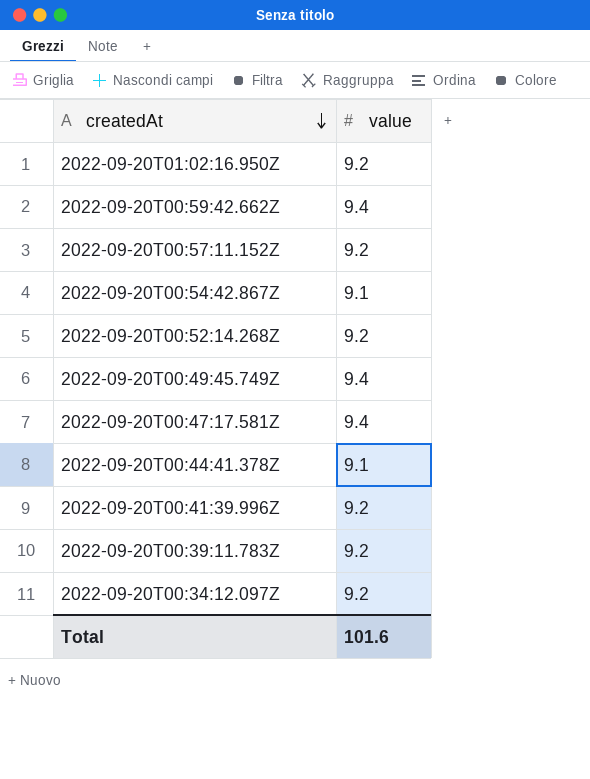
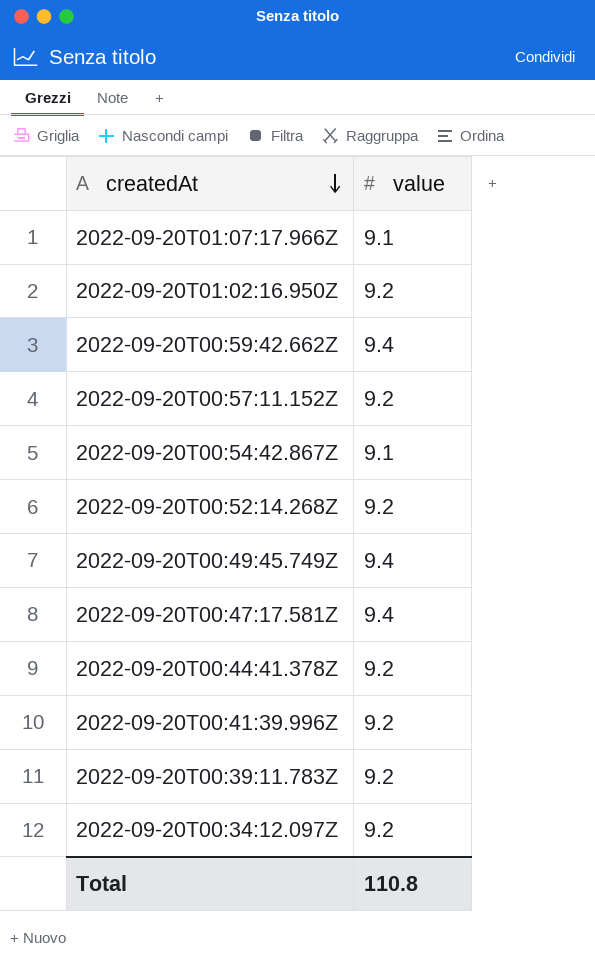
row 2022-09-20T01:07:17.966Z: none -> 9.1
2022-09-20T00:44:41.378Z | value: 9.1 -> 9.2
Total | value: 101.6 -> 110.8

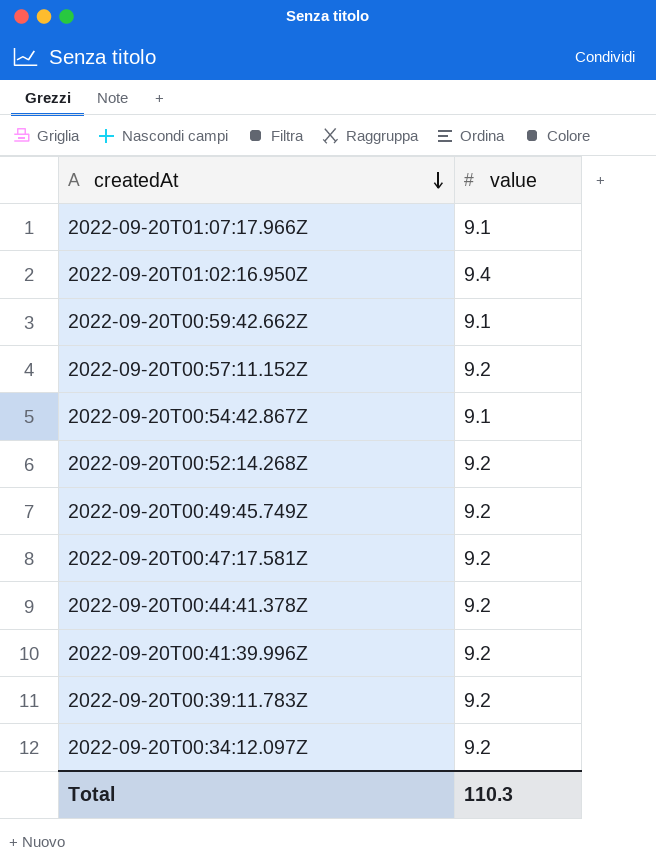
2022-09-20T01:02:16.950Z | value: 9.2 -> 9.4
2022-09-20T00:59:42.662Z | value: 9.4 -> 9.1
2022-09-20T00:49:45.749Z | value: 9.4 -> 9.2
2022-09-20T00:47:17.581Z | value: 9.4 -> 9.2
Total | value: 110.8 -> 110.3

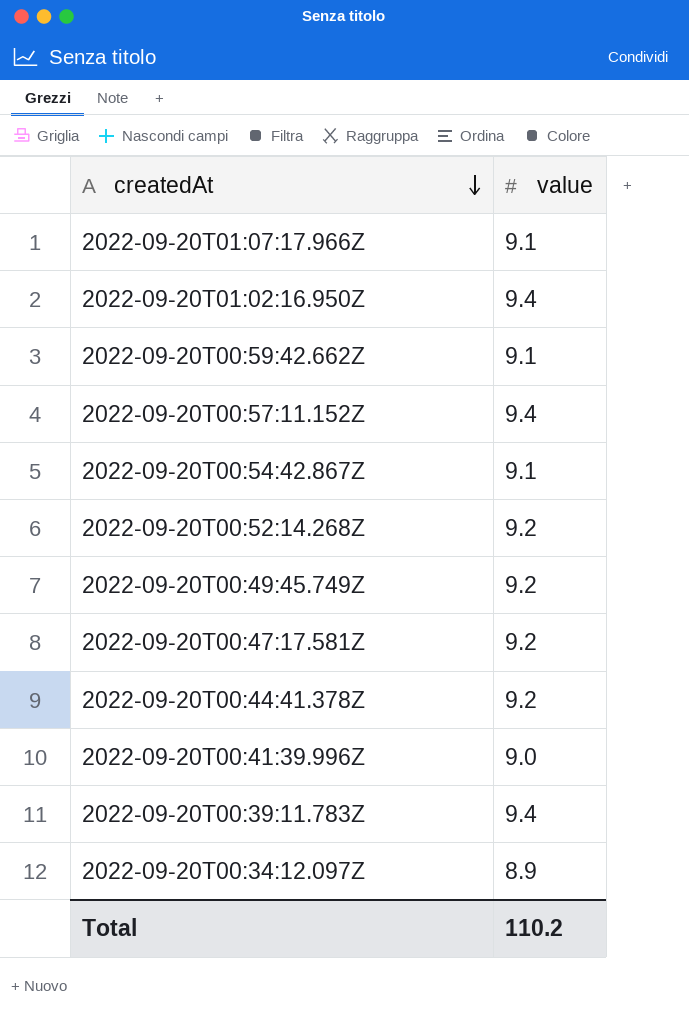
2022-09-20T00:57:11.152Z | value: 9.2 -> 9.4
2022-09-20T00:41:39.996Z | value: 9.2 -> 9.0
2022-09-20T00:39:11.783Z | value: 9.2 -> 9.4
2022-09-20T00:34:12.097Z | value: 9.2 -> 8.9
Total | value: 110.3 -> 110.2

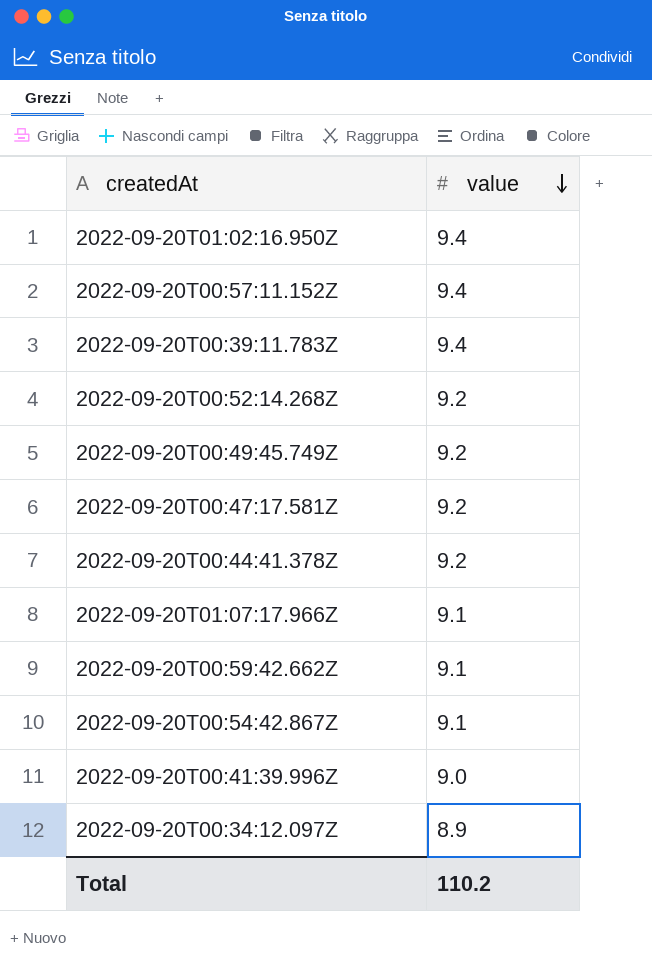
row order: createdAt descending -> value descending

